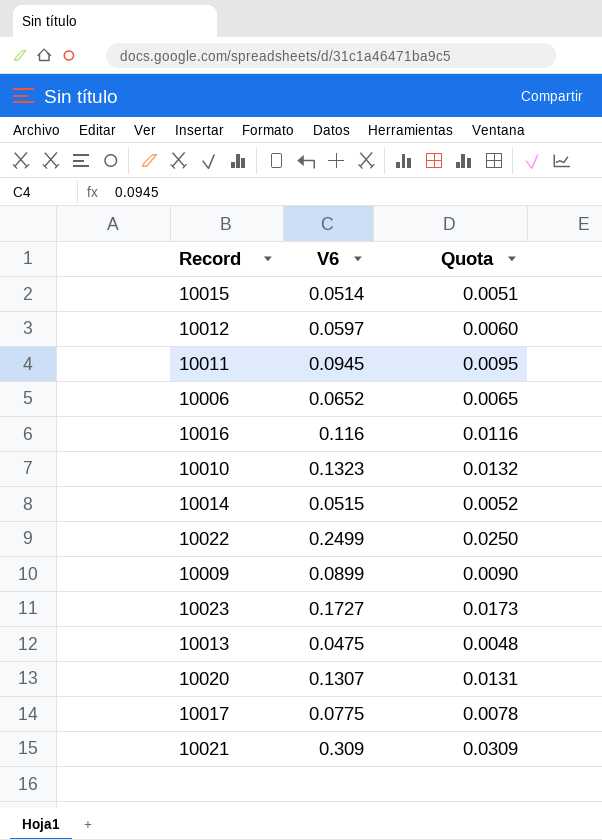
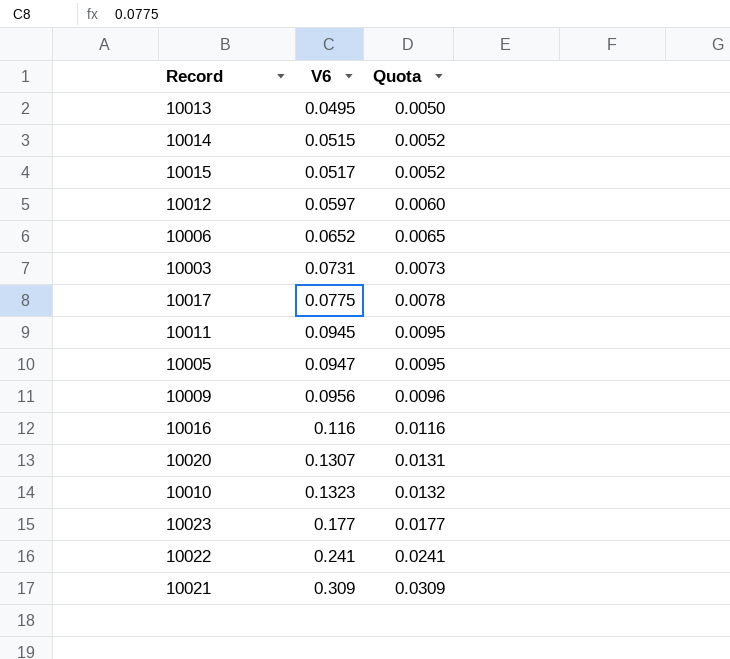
row order: none -> V6 ascending
10013 | V6: 0.0475 -> 0.0495
10013 | Quota: 0.0048 -> 0.0050
10015 | V6: 0.0514 -> 0.0517
10015 | Quota: 0.0051 -> 0.0052
row 10003: none -> 0.0731 | 0.0073
row 10005: none -> 0.0947 | 0.0095
10009 | V6: 0.0899 -> 0.0956
10009 | Quota: 0.0090 -> 0.0096
10023 | V6: 0.1727 -> 0.177
10023 | Quota: 0.0173 -> 0.0177
10022 | V6: 0.2499 -> 0.241
10022 | Quota: 0.0250 -> 0.0241

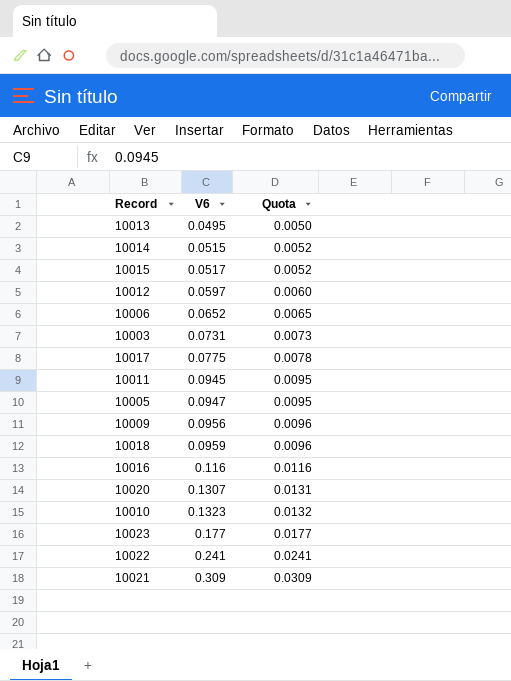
row 10018: none -> 0.0959 | 0.0096

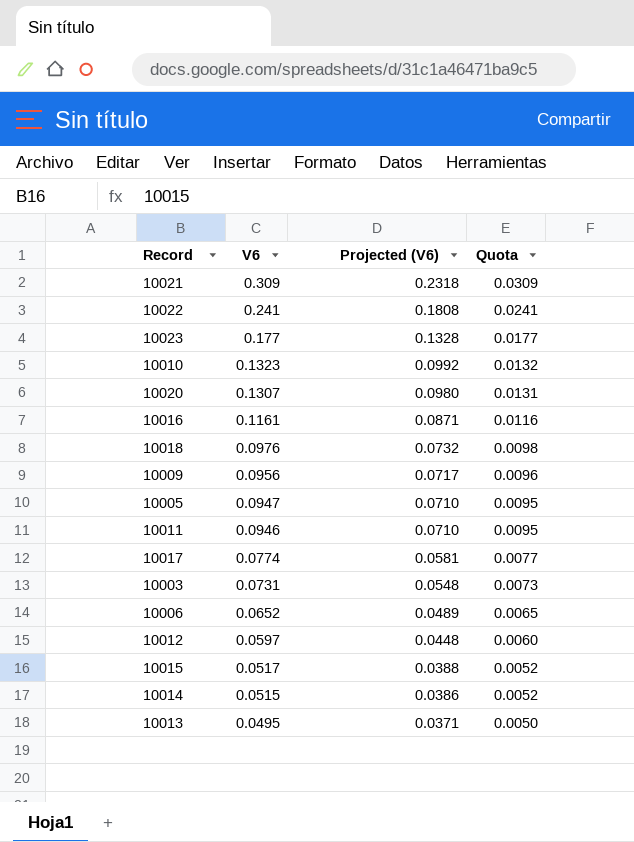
row order: V6 ascending -> V6 descending
column Projected (V6) | formula: none -> [V6] * 0.75
10016 | V6: 0.116 -> 0.1161
10018 | V6: 0.0959 -> 0.0976
10018 | Quota: 0.0096 -> 0.0098
10011 | V6: 0.0945 -> 0.0946
10017 | V6: 0.0775 -> 0.0774
10017 | Quota: 0.0078 -> 0.0077

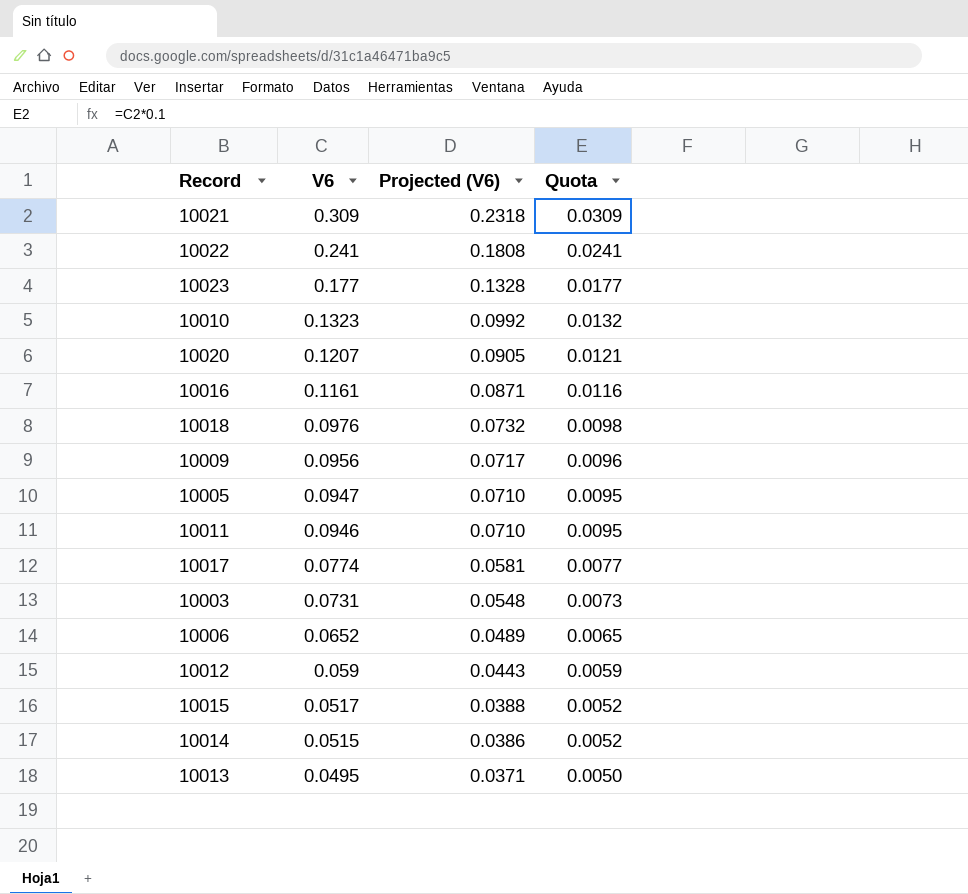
10020 | V6: 0.1307 -> 0.1207
10020 | Projected (V6): 0.0980 -> 0.0905
10020 | Quota: 0.0131 -> 0.0121
10012 | V6: 0.0597 -> 0.059
10012 | Projected (V6): 0.0448 -> 0.0443
10012 | Quota: 0.0060 -> 0.0059

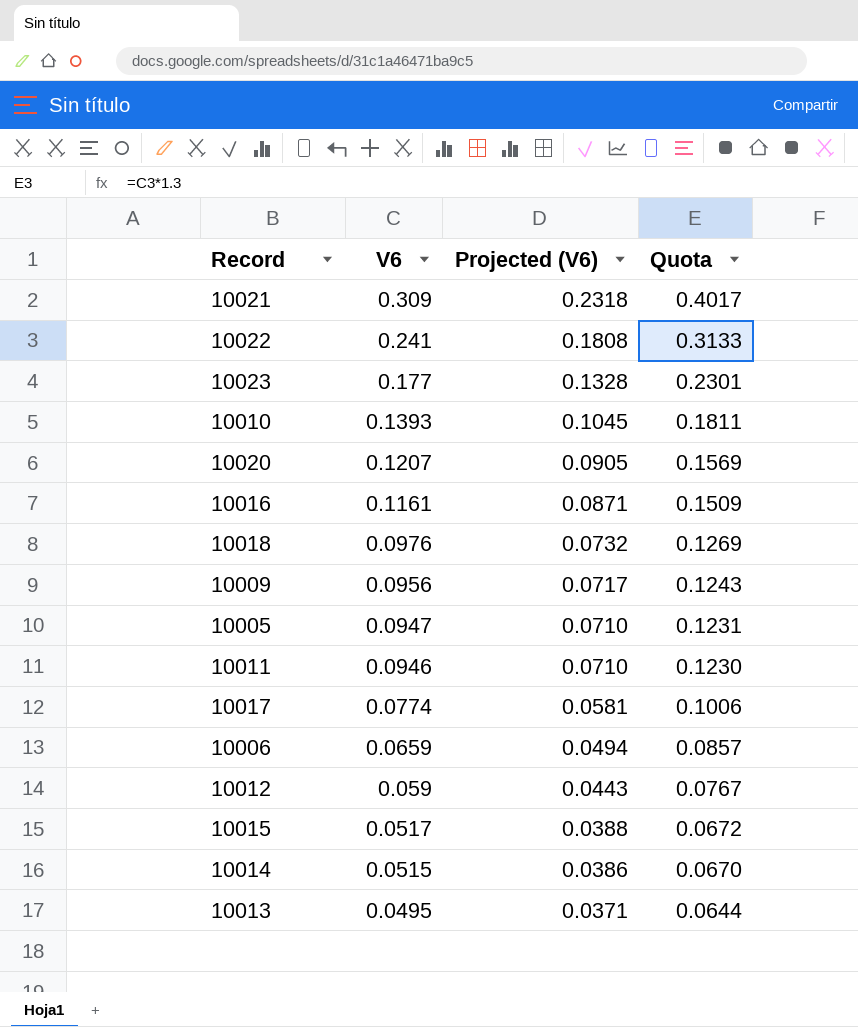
column Quota | formula: [V6] * 0.1 -> [V6] * 1.3
row 10003: 0.0731 | 0.0548 | 0.0073 -> none
10010 | V6: 0.1323 -> 0.1393
10010 | Projected (V6): 0.0992 -> 0.1045
10006 | V6: 0.0652 -> 0.0659
10006 | Projected (V6): 0.0489 -> 0.0494

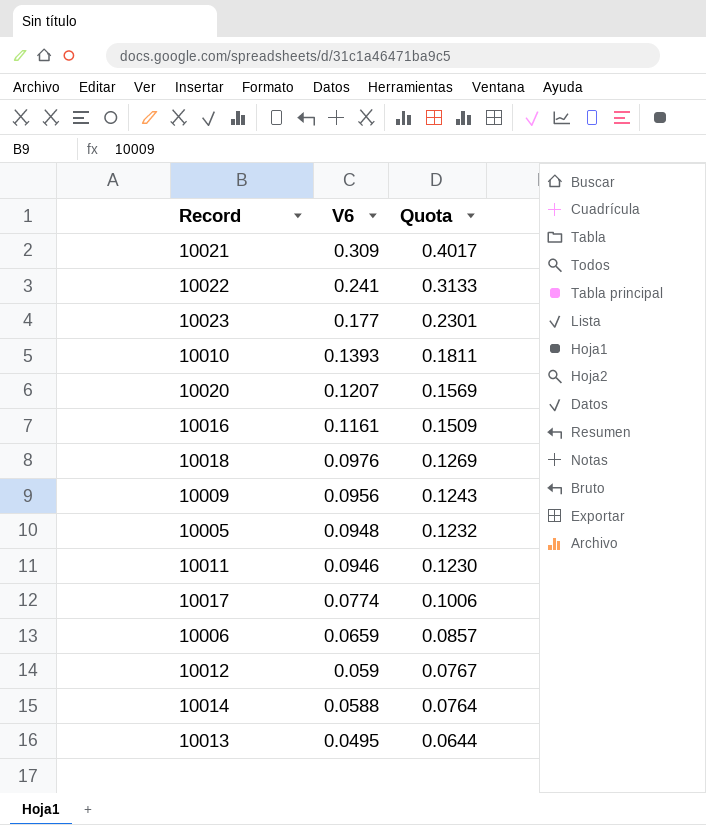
column Projected (V6) | formula: [V6] * 0.75 -> none
row 10015: 0.0517 | 0.0388 | 0.0672 -> none
10005 | V6: 0.0947 -> 0.0948
10005 | Quota: 0.1231 -> 0.1232
10014 | V6: 0.0515 -> 0.0588
10014 | Quota: 0.0670 -> 0.0764

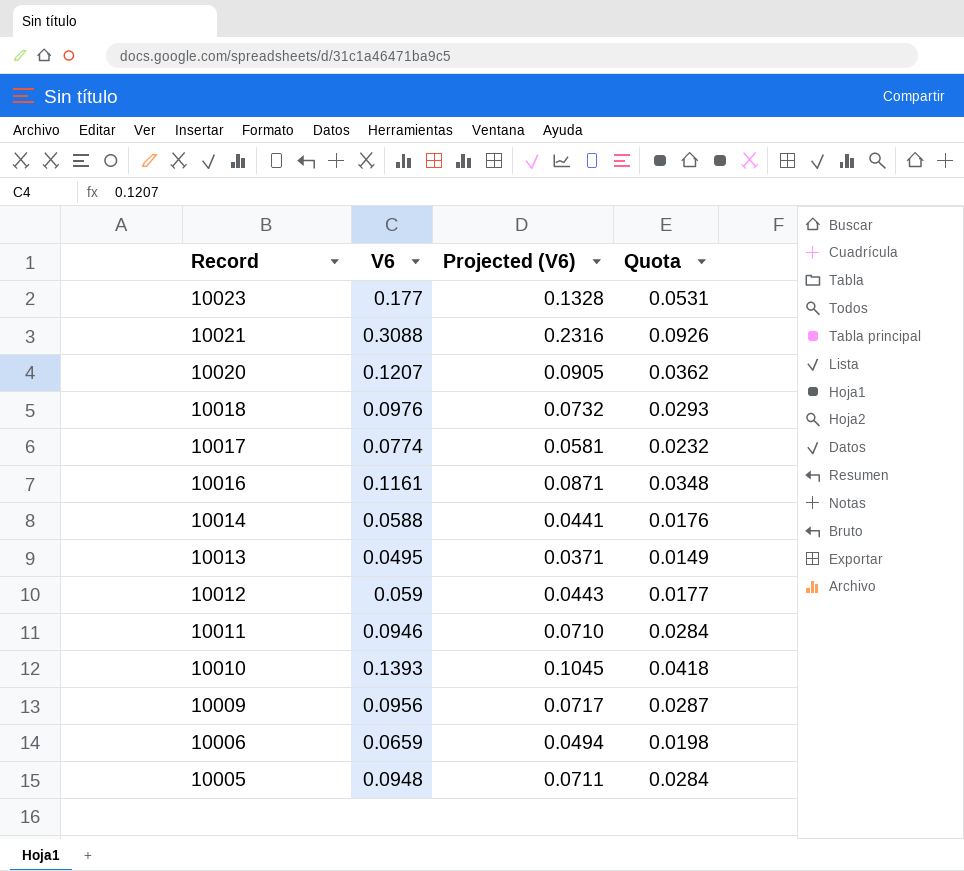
row order: V6 descending -> Record descending
column Projected (V6) | formula: none -> [V6] * 0.75
column Quota | formula: [V6] * 1.3 -> [V6] * 0.3
row 10022: 0.241 | 0.3133 -> none
10021 | V6: 0.309 -> 0.3088

